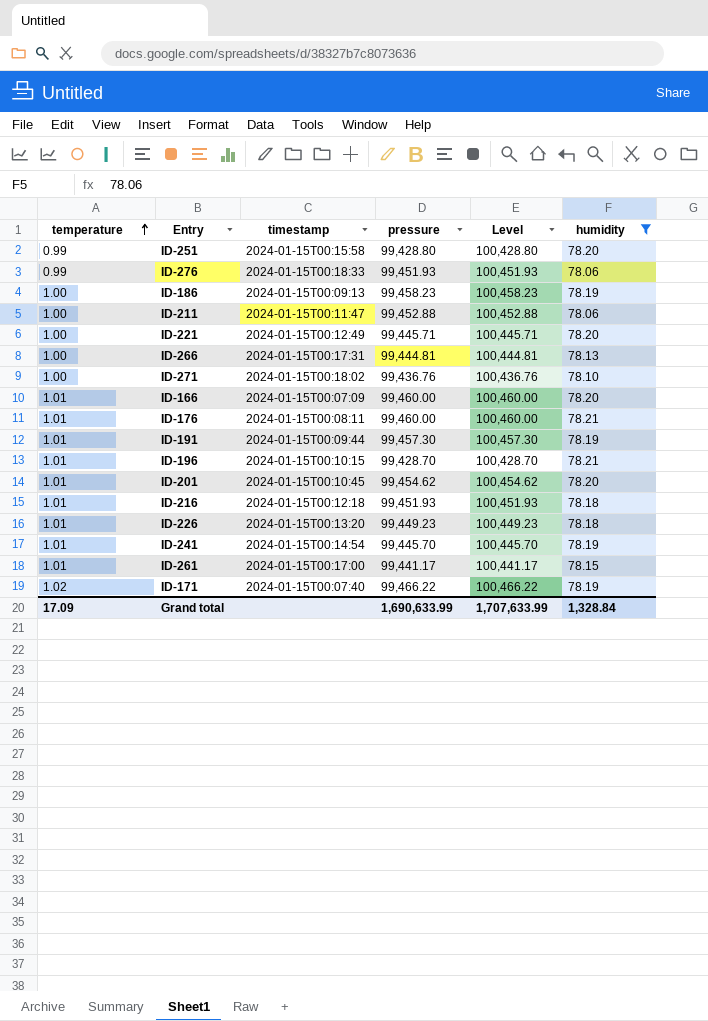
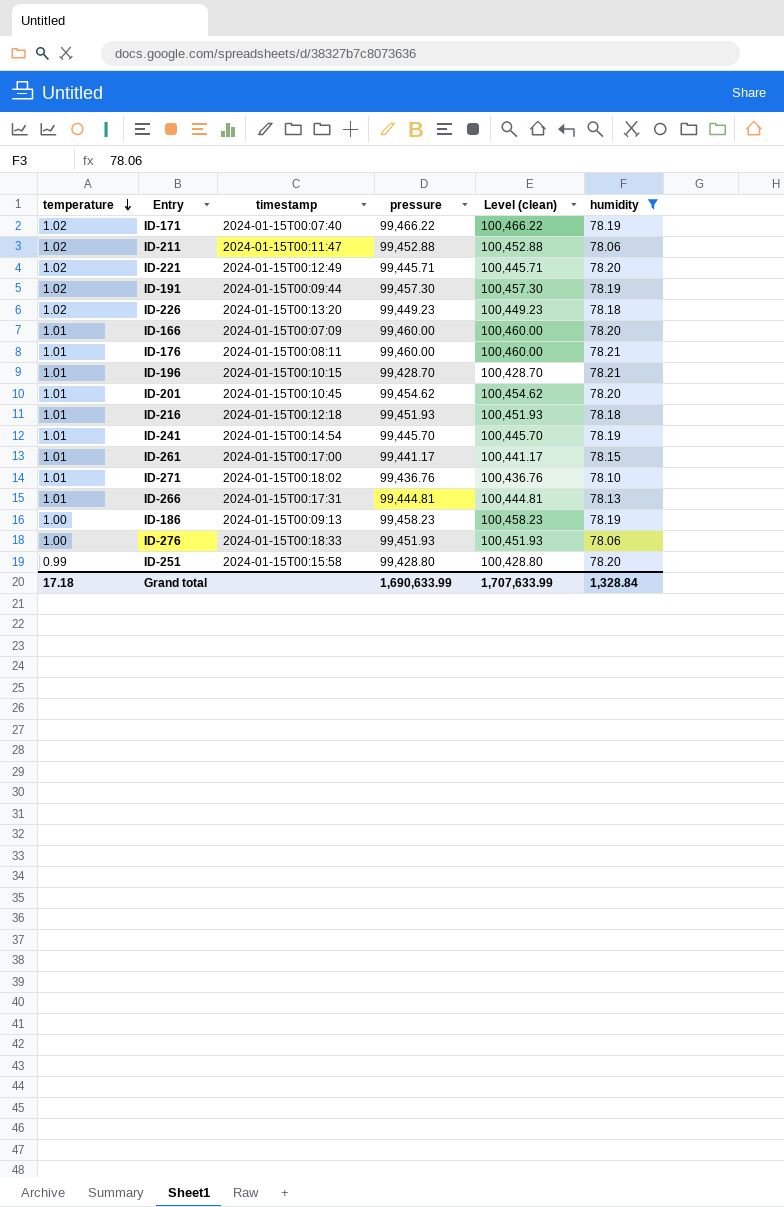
row order: temperature ascending -> temperature descending
column name: Level -> Level (clean)
ID-211 | temperature: 1.00 -> 1.02
ID-221 | temperature: 1.00 -> 1.02
ID-191 | temperature: 1.01 -> 1.02
ID-226 | temperature: 1.01 -> 1.02
ID-271 | temperature: 1.00 -> 1.01
ID-266 | temperature: 1.00 -> 1.01
ID-276 | temperature: 0.99 -> 1.00
Grand total | temperature: 17.09 -> 17.18

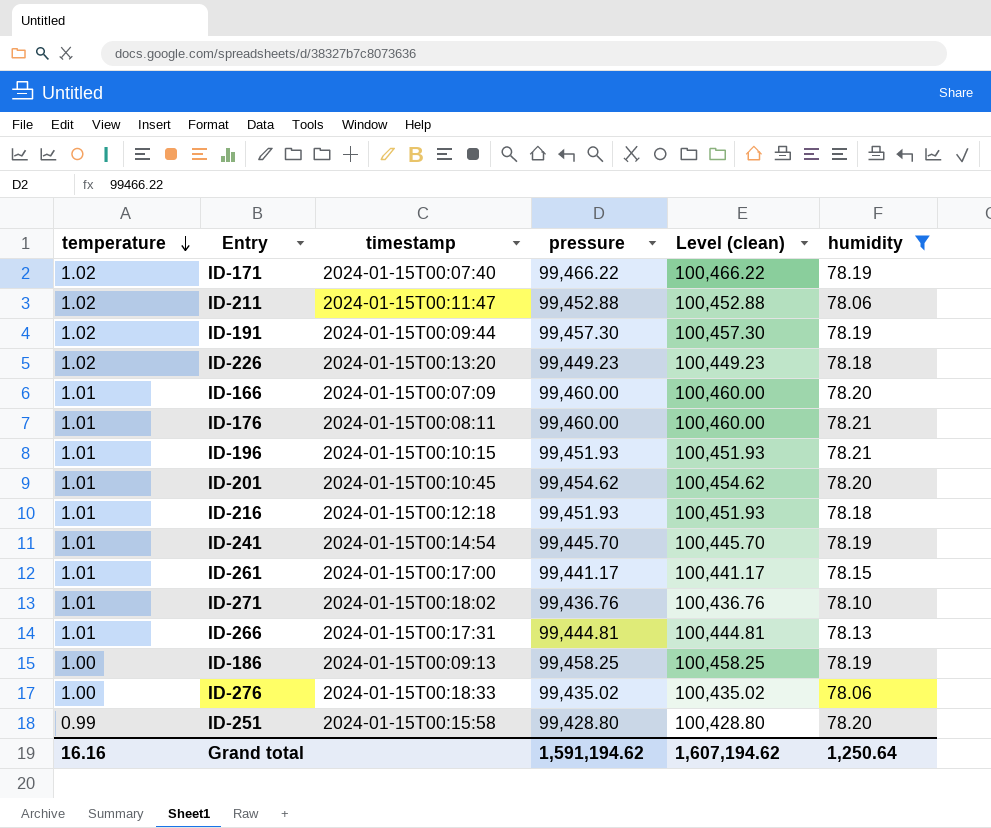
row ID-221: 1.02 | 2024-01-15T00:12:49 | 99,445.71 | 100,445.71 | 78.20 -> none
ID-196 | pressure: 99,428.70 -> 99,451.93
ID-196 | Level (clean): 100,428.70 -> 100,451.93
ID-186 | pressure: 99,458.23 -> 99,458.25
ID-186 | Level (clean): 100,458.23 -> 100,458.25
ID-276 | pressure: 99,451.93 -> 99,435.02
ID-276 | Level (clean): 100,451.93 -> 100,435.02
Grand total | temperature: 17.18 -> 16.16
Grand total | pressure: 1,690,633.99 -> 1,591,194.62
Grand total | Level (clean): 1,707,633.99 -> 1,607,194.62
Grand total | humidity: 1,328.84 -> 1,250.64

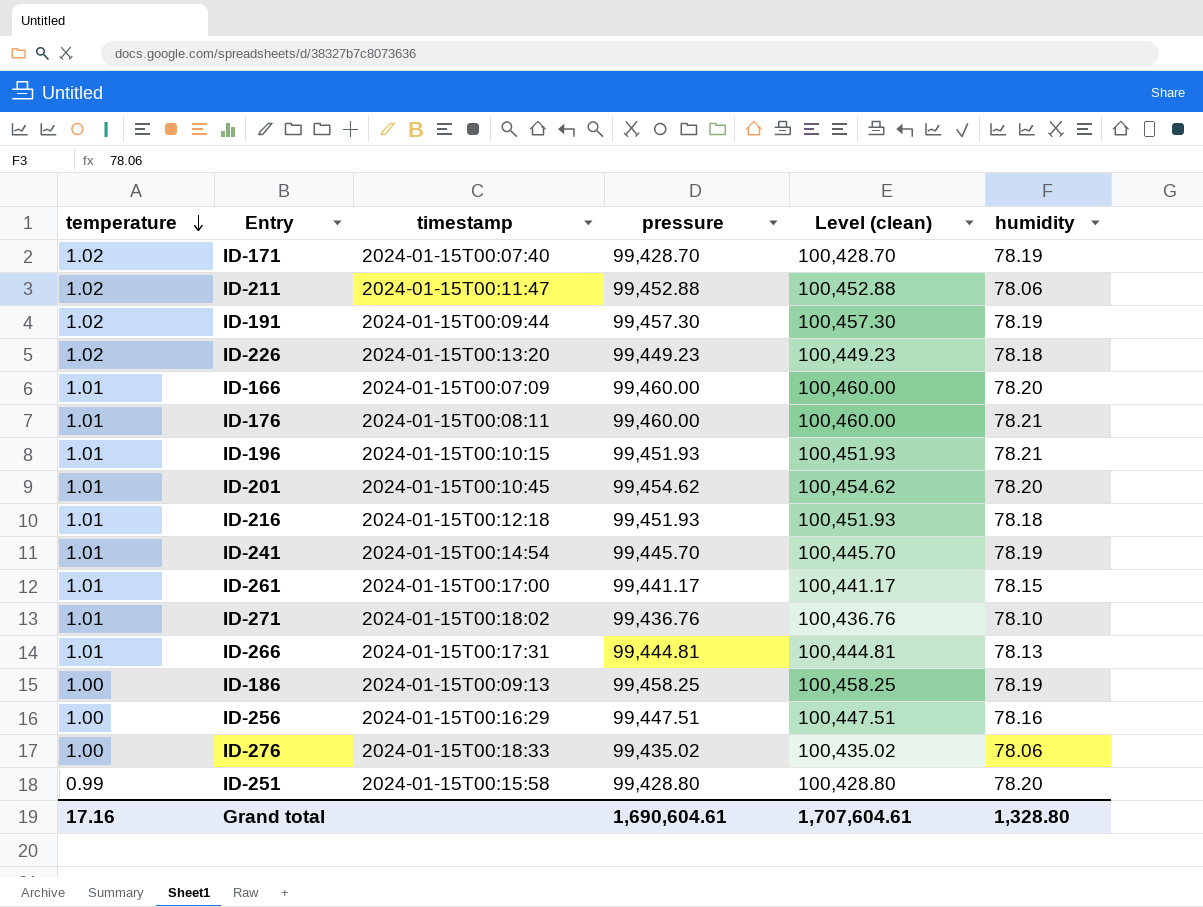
filter: humidity != 78.16 -> none
ID-171 | pressure: 99,466.22 -> 99,428.70
ID-171 | Level (clean): 100,466.22 -> 100,428.70
Grand total | temperature: 16.16 -> 17.16
Grand total | pressure: 1,591,194.62 -> 1,690,604.61
Grand total | Level (clean): 1,607,194.62 -> 1,707,604.61
Grand total | humidity: 1,250.64 -> 1,328.80

